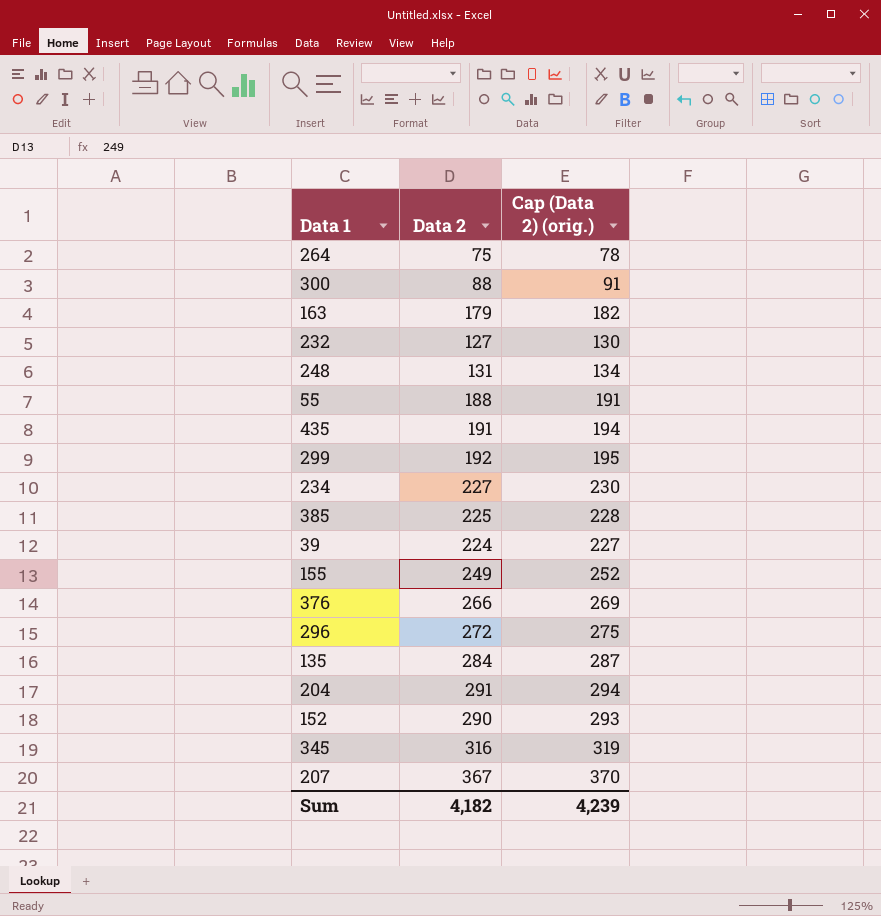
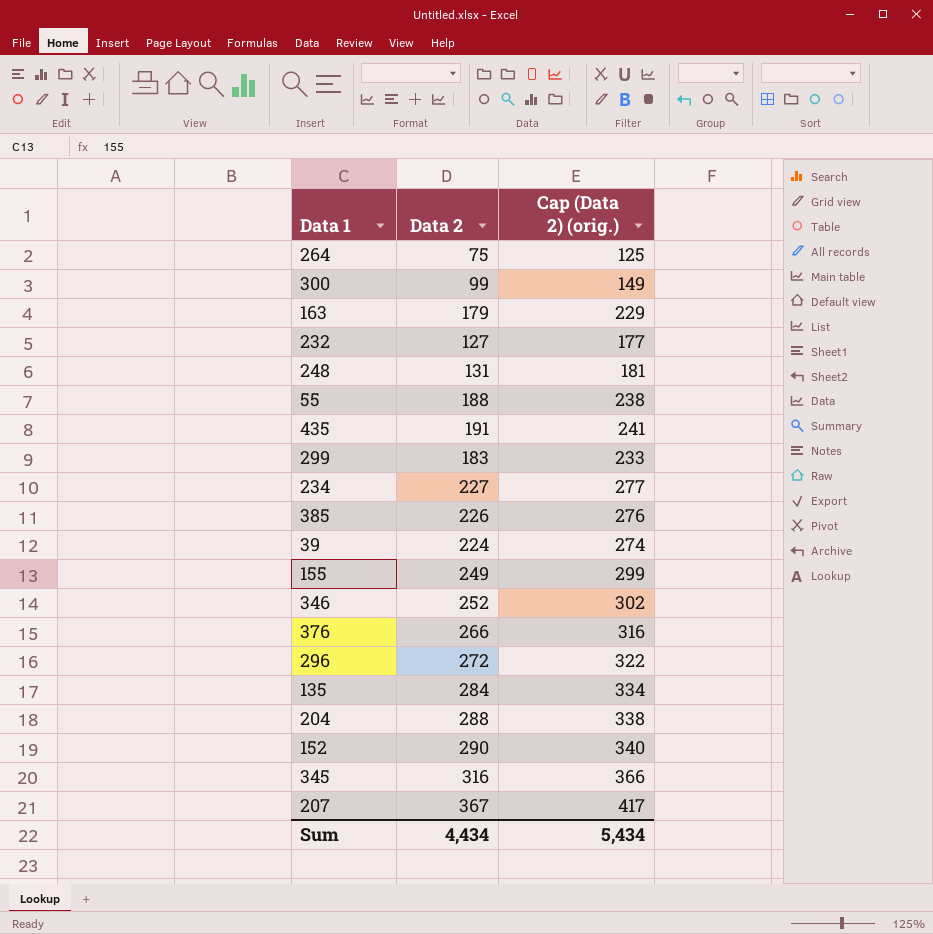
column Cap (Data 2) (orig.) | formula: [Data 2] + 3 -> [Data 2] + 50
300 | Data 2: 88 -> 99
299 | Data 2: 192 -> 183
385 | Data 2: 225 -> 226
row 346: none -> 252 | 302
204 | Data 2: 291 -> 288
Sum | Data 2: 4,182 -> 4,434
Sum | Cap (Data 2) (orig.): 4,239 -> 5,434

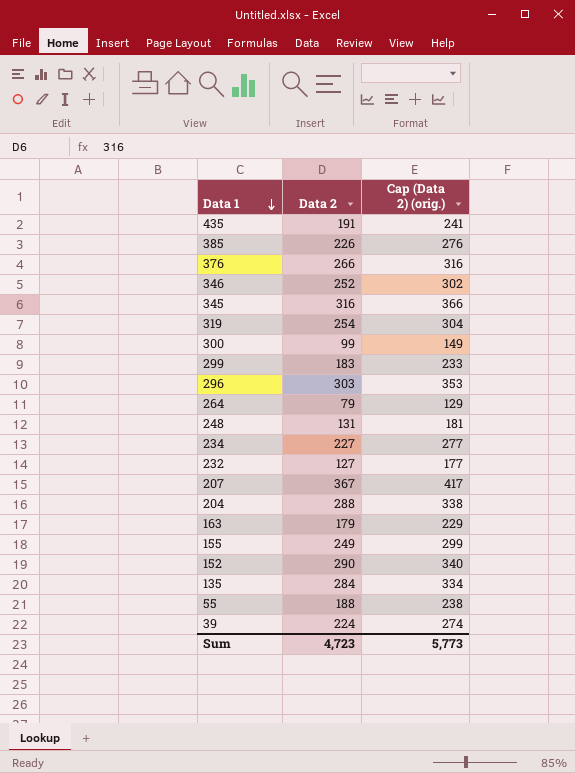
row order: none -> Data 1 descending
row 319: none -> 254 | 304
296 | Data 2: 272 -> 303
296 | Cap (Data 2) (orig.): 322 -> 353
264 | Data 2: 75 -> 79
264 | Cap (Data 2) (orig.): 125 -> 129
Sum | Data 2: 4,434 -> 4,723
Sum | Cap (Data 2) (orig.): 5,434 -> 5,773

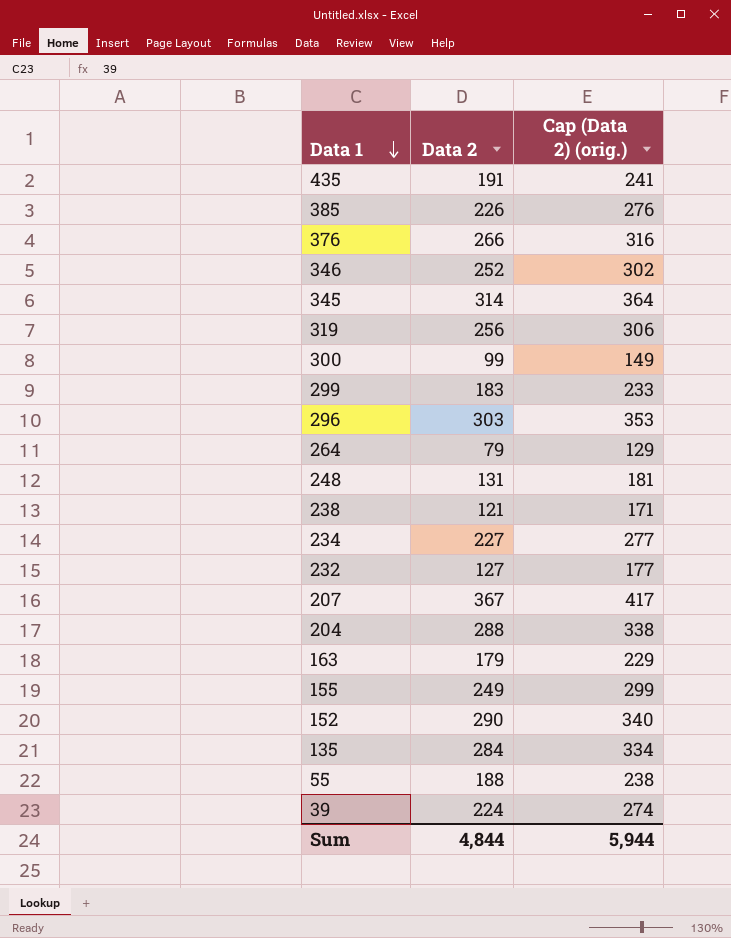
345 | Data 2: 316 -> 314
345 | Cap (Data 2) (orig.): 366 -> 364
319 | Data 2: 254 -> 256
319 | Cap (Data 2) (orig.): 304 -> 306
row 238: none -> 121 | 171
Sum | Data 2: 4,723 -> 4,844
Sum | Cap (Data 2) (orig.): 5,773 -> 5,944

